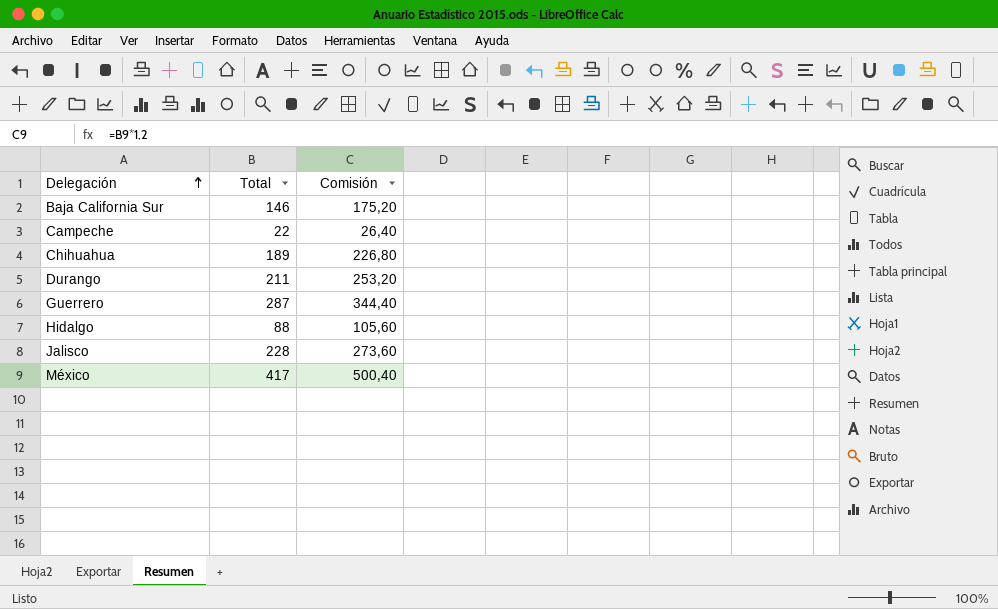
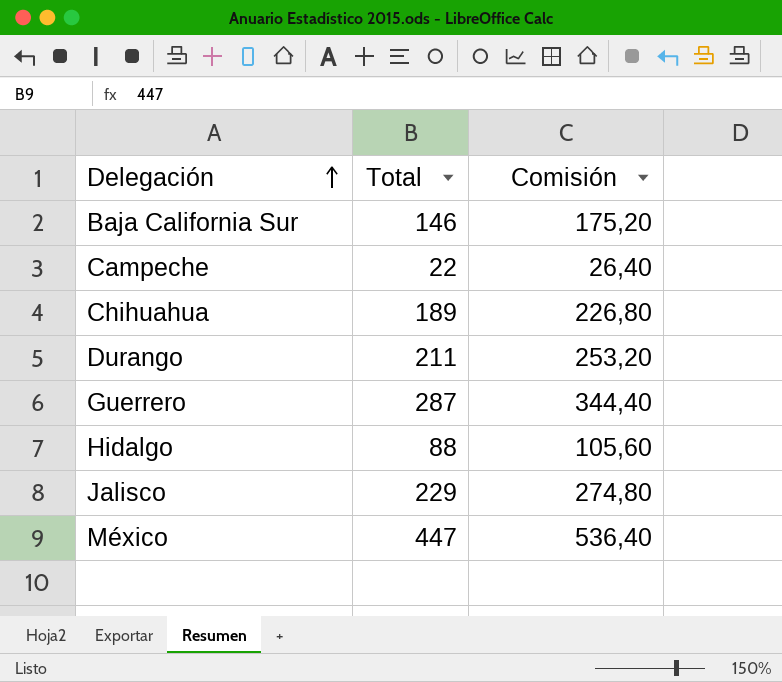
Jalisco | Total: 228 -> 229
Jalisco | Comisión: 273,60 -> 274,80
México | Total: 417 -> 447
México | Comisión: 500,40 -> 536,40

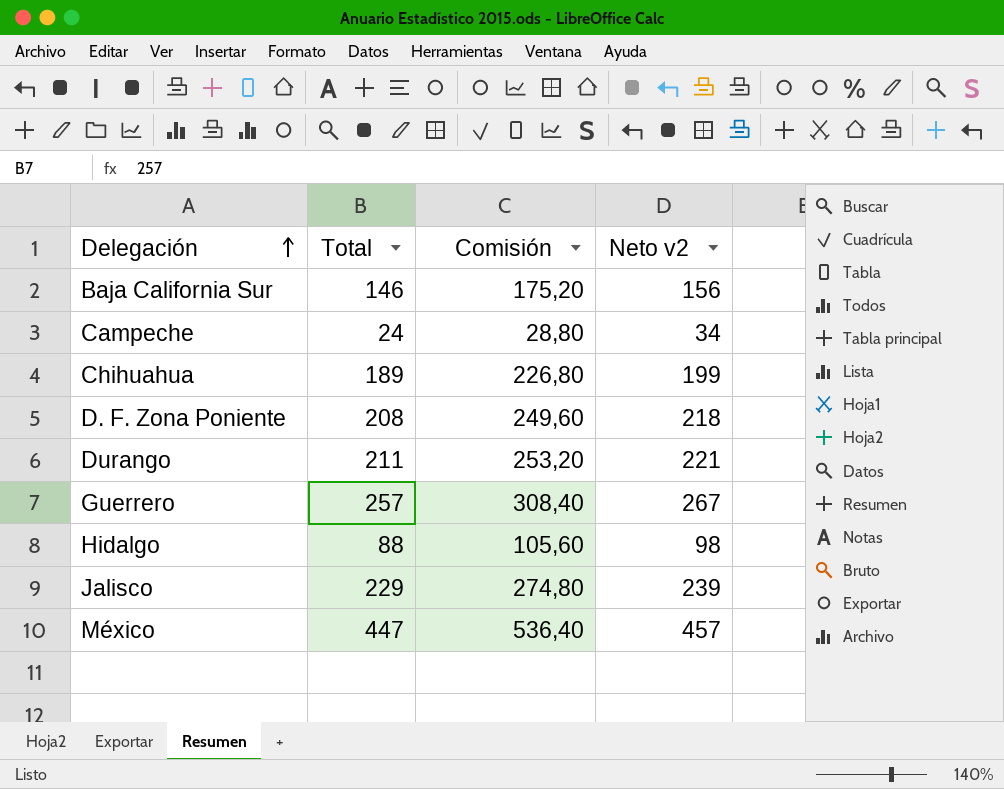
column Neto v2 | formula: none -> [Total] + 10
Campeche | Total: 22 -> 24
Campeche | Comisión: 26,40 -> 28,80
row D. F. Zona Poniente: none -> 208 | 249,60 | 218
Guerrero | Total: 287 -> 257
Guerrero | Comisión: 344,40 -> 308,40

